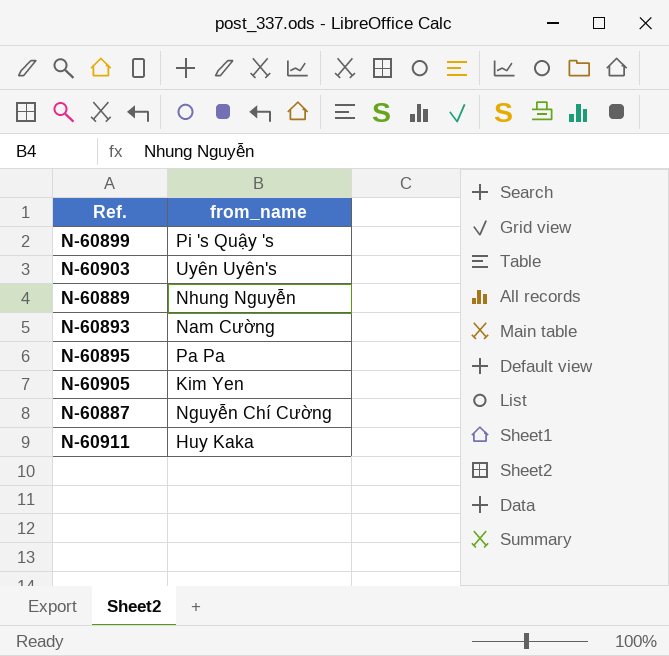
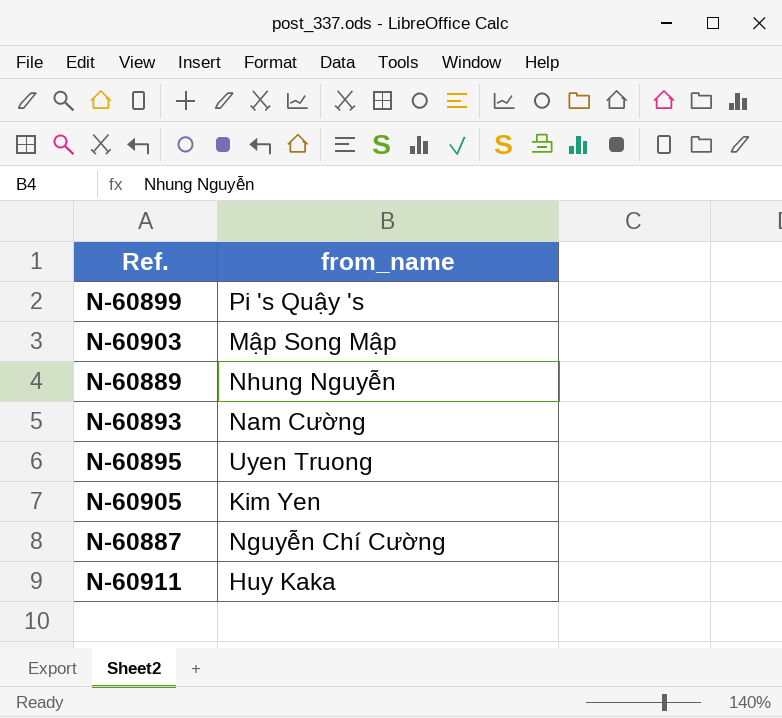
N-60903 | from_name: Uyên Uyên's -> Mập Song Mập
N-60895 | from_name: Pa Pa -> Uyen Truong

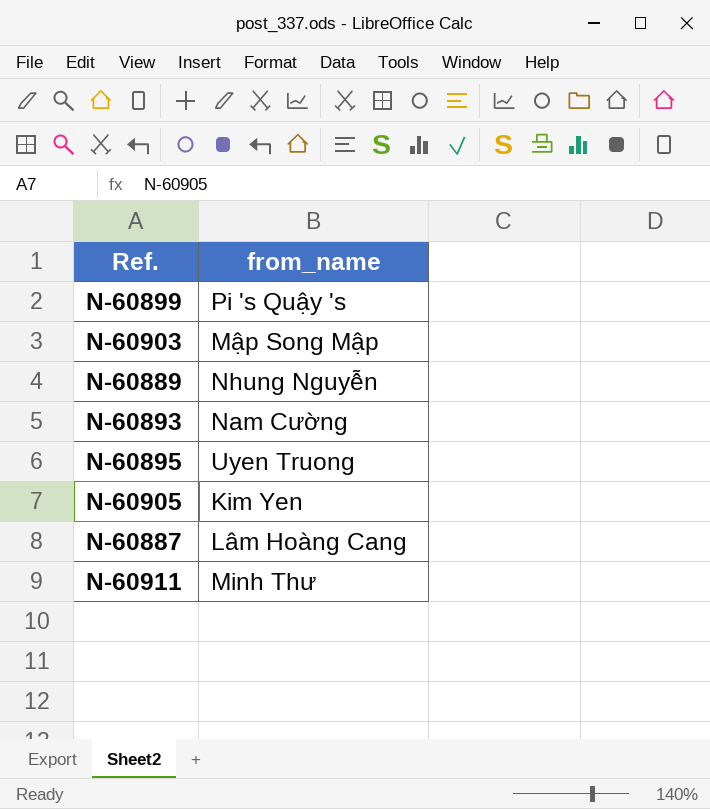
N-60887 | from_name: Nguyễn Chí Cường -> Lâm Hoàng Cang
N-60911 | from_name: Huy Kaka -> Minh Thư

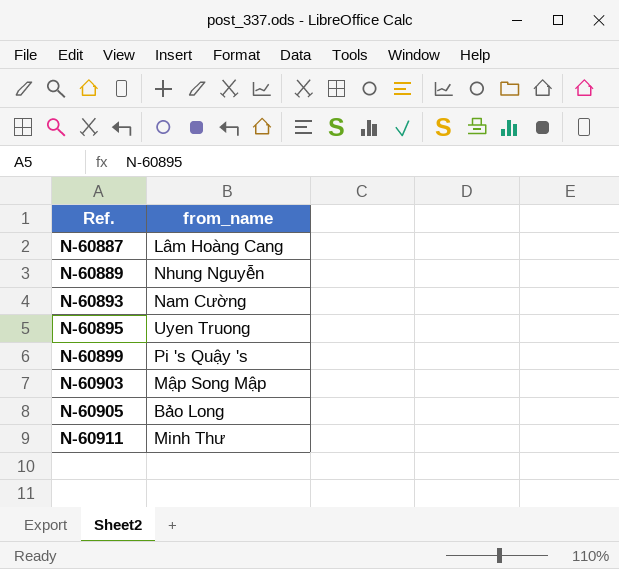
row order: none -> Ref. ascending
N-60905 | from_name: Kim Yen -> Bảo Long

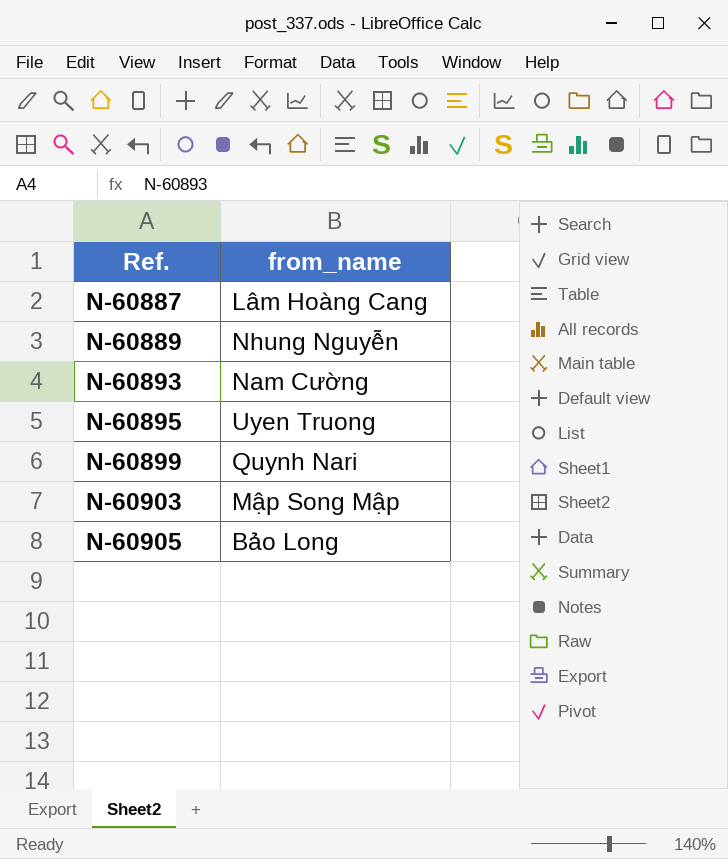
row N-60911: Minh Thư -> none
N-60899 | from_name: Pi 's Quậy 's -> Quynh Nari

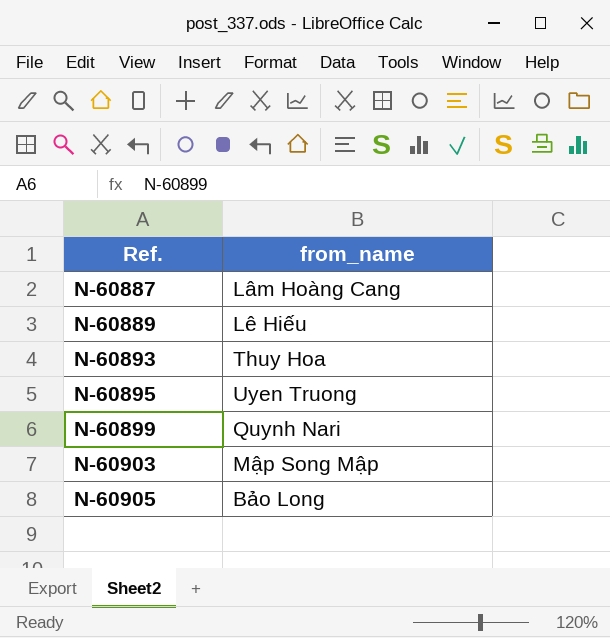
N-60889 | from_name: Nhung Nguyễn -> Lê Hiếu
N-60893 | from_name: Nam Cường -> Thuy Hoa

